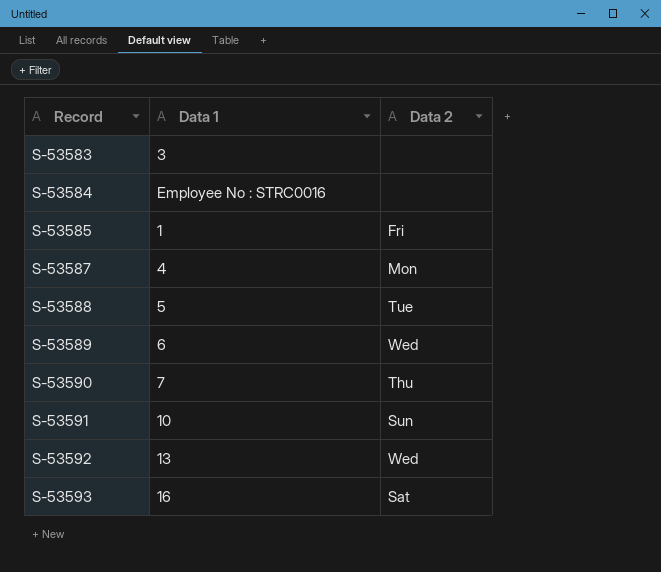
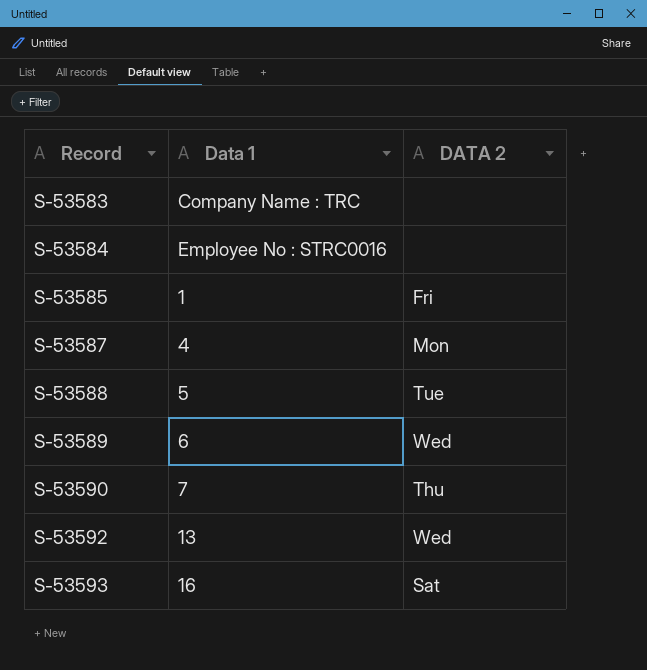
column name: Data 2 -> DATA 2
row S-53591: 10 | Sun -> none
S-53583 | Data 1: 3 -> Company Name : TRC

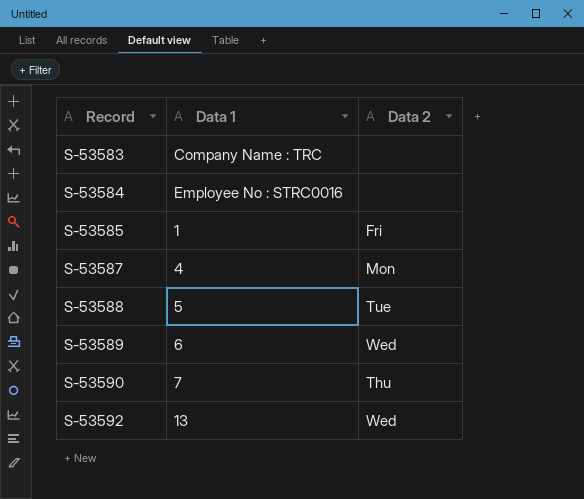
column name: DATA 2 -> Data 2
row S-53593: 16 | Sat -> none

